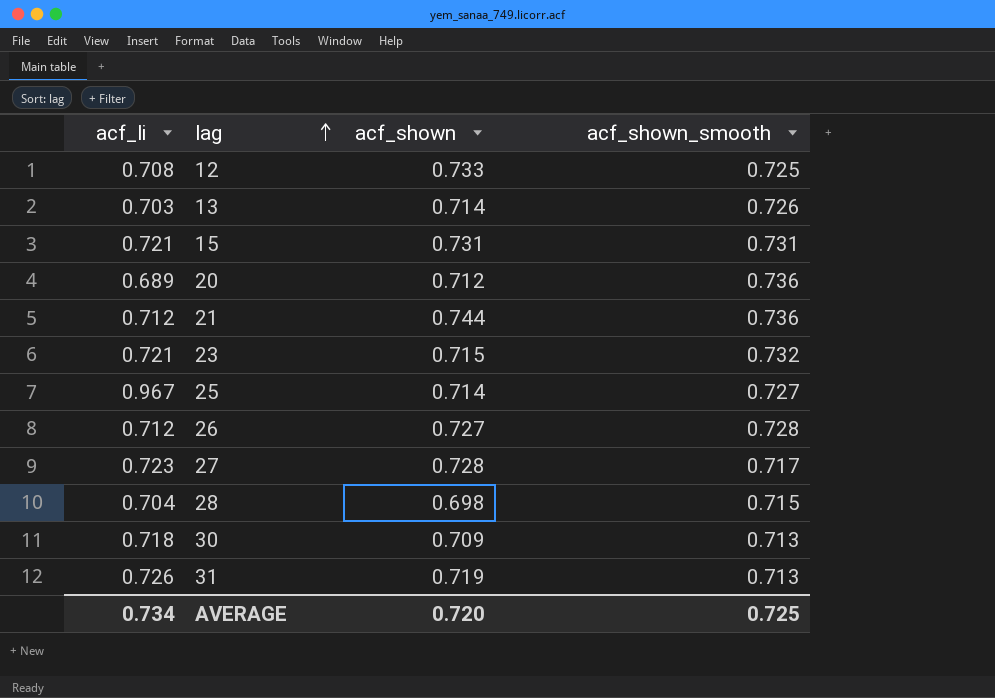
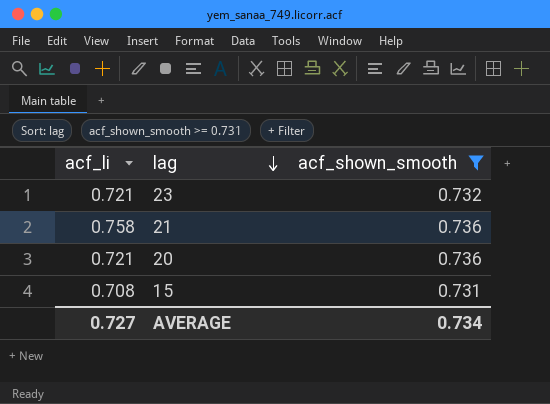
filter: none -> acf_shown_smooth >= 0.731
row order: lag ascending -> lag descending
column acf_shown | position: 3 -> none
21 | acf_li: 0.712 -> 0.758
20 | acf_li: 0.689 -> 0.721
15 | acf_li: 0.721 -> 0.708
AVERAGE | acf_li: 0.734 -> 0.727
AVERAGE | acf_shown_smooth: 0.725 -> 0.734

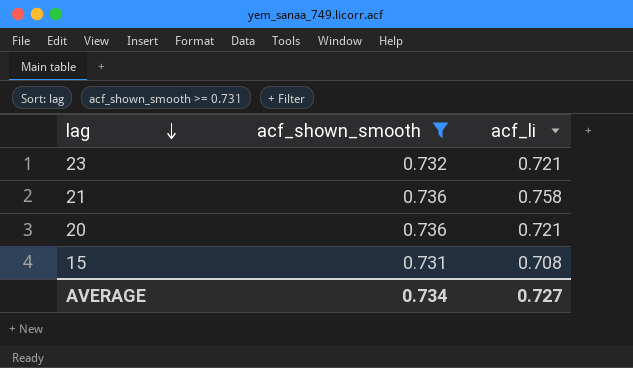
column acf_li | position: 1 -> 3

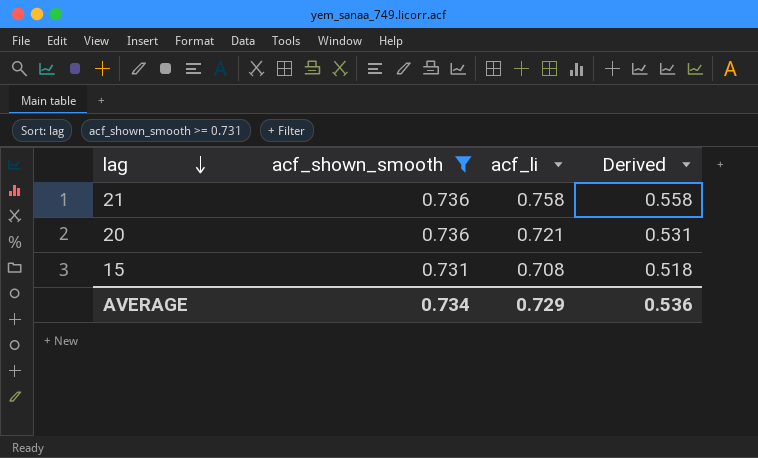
column Derived | formula: none -> [acf_shown_smooth] * [acf_li]
row 23: 0.732 | 0.721 -> none
AVERAGE | acf_li: 0.727 -> 0.729

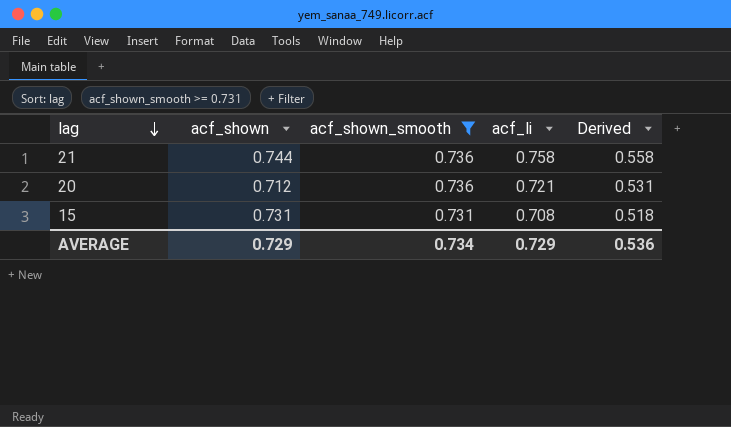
column acf_shown | position: none -> 2

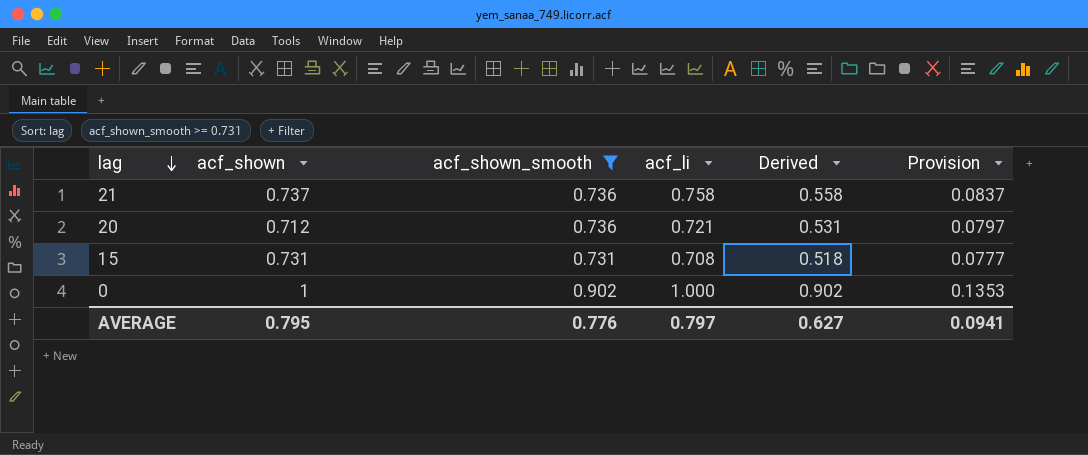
column Provision | formula: none -> [Derived] * 0.15
21 | acf_shown: 0.744 -> 0.737
row 0: none -> 1 | 0.902 | 1.000 | 0.902 | 0.1353
AVERAGE | acf_shown: 0.729 -> 0.795
AVERAGE | acf_shown_smooth: 0.734 -> 0.776
AVERAGE | acf_li: 0.729 -> 0.797
AVERAGE | Derived: 0.536 -> 0.627

